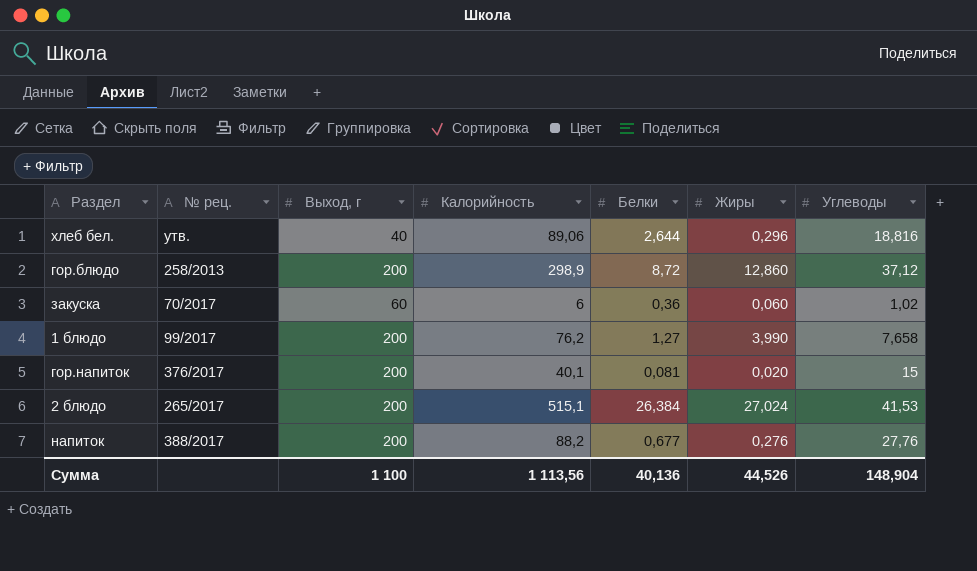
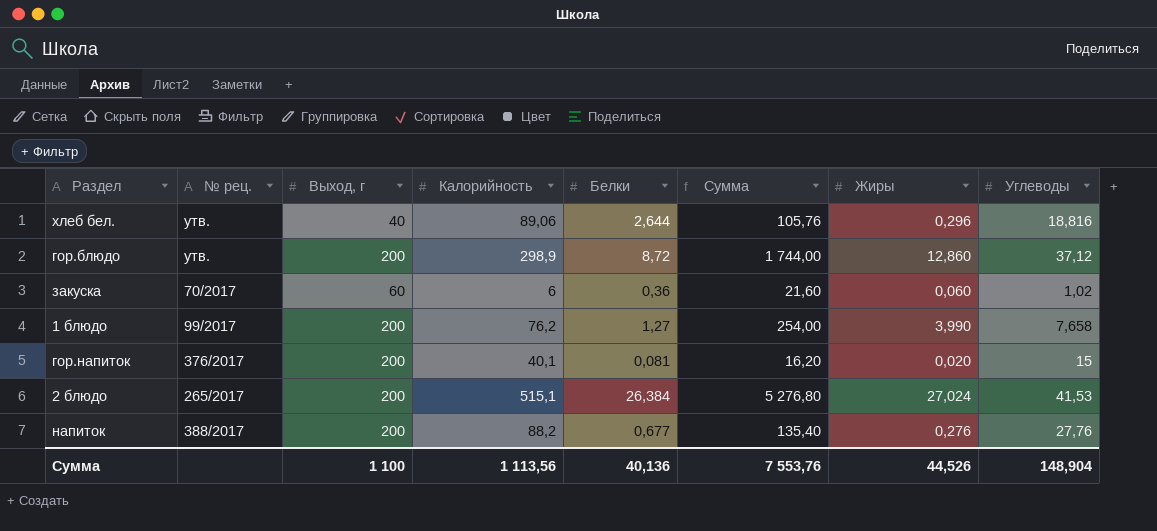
column Сумма | formula: none -> [Выход, г] * [Белки]
гор.блюдо | № рец.: 258/2013 -> утв.

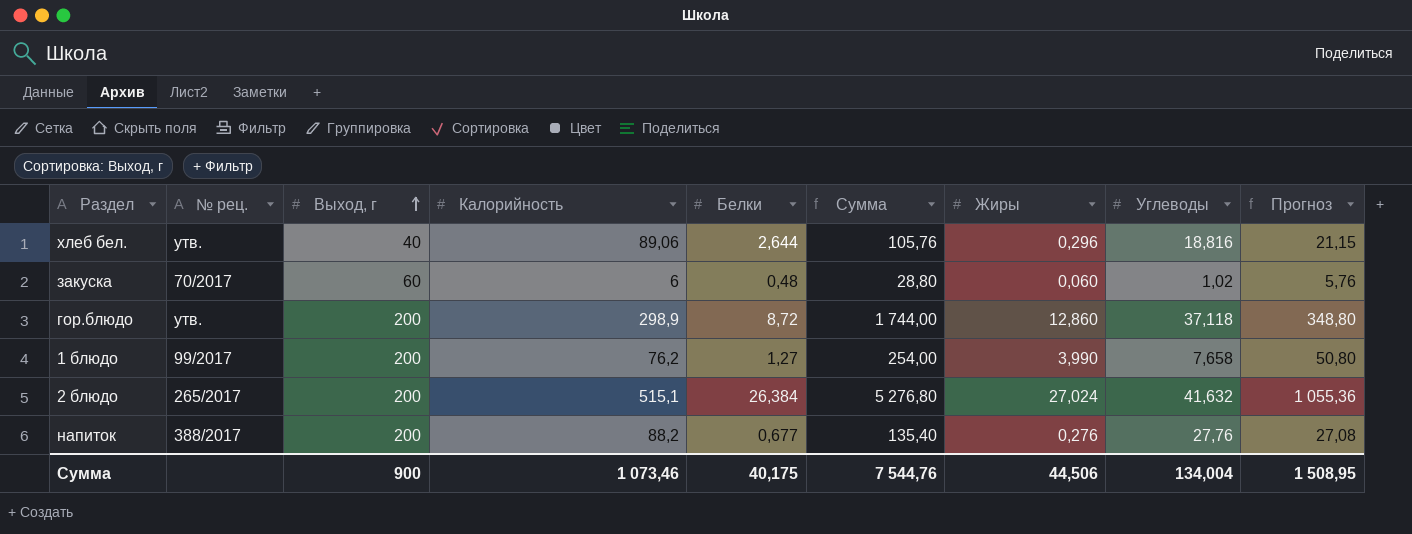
row order: none -> Выход, г ascending
column Прогноз | formula: none -> [Сумма] * 0,2
row гор.напиток: 376/2017 | 200 | 40,1 | 0,081 | 16,20 | 0,020 | 15 -> none
закуска | Белки: 0,36 -> 0,48
закуска | Сумма: 21,60 -> 28,80
гор.блюдо | Углеводы: 37,12 -> 37,118
2 блюдо | Углеводы: 41,53 -> 41,632
Сумма | Выход, г: 1 100 -> 900
Сумма | Калорийность: 1 113,56 -> 1 073,46
Сумма | Белки: 40,136 -> 40,175
Сумма | Сумма: 7 553,76 -> 7 544,76
Сумма | Жиры: 44,526 -> 44,506
Сумма | Углеводы: 148,904 -> 134,004

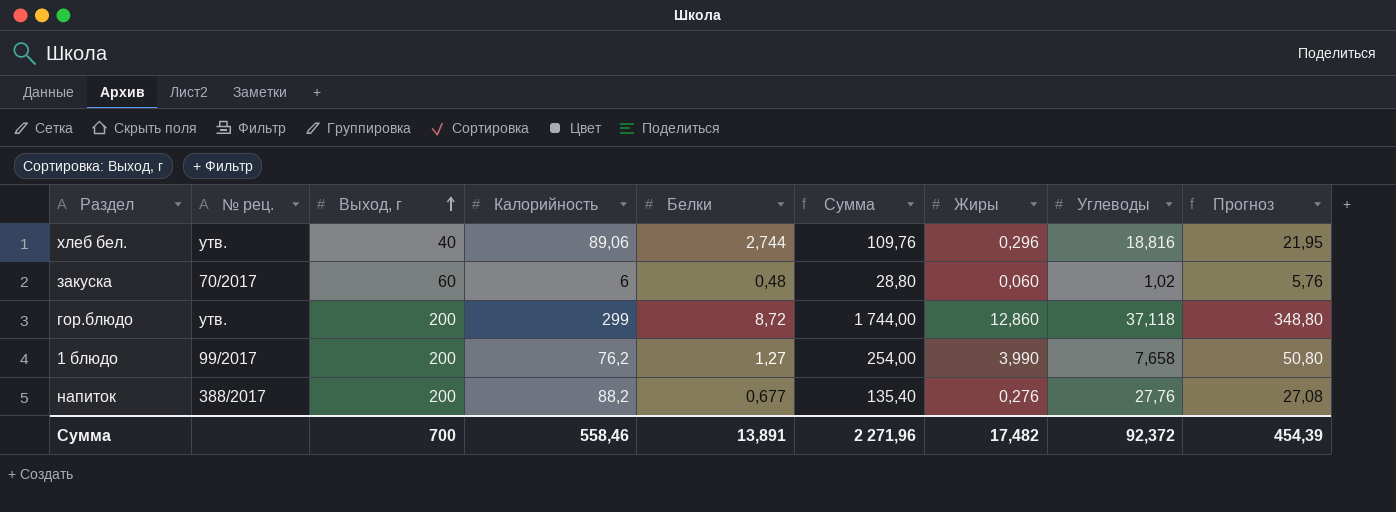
row 2 блюдо: 265/2017 | 200 | 515,1 | 26,384 | 5 276,80 | 27,024 | 41,632 | 1 055,36 -> none
хлеб бел. | Белки: 2,644 -> 2,744
хлеб бел. | Сумма: 105,76 -> 109,76
хлеб бел. | Прогноз: 21,15 -> 21,95
гор.блюдо | Калорийность: 298,9 -> 299
Сумма | Выход, г: 900 -> 700
Сумма | Калорийность: 1 073,46 -> 558,46
Сумма | Белки: 40,175 -> 13,891
Сумма | Сумма: 7 544,76 -> 2 271,96
Сумма | Жиры: 44,506 -> 17,482
Сумма | Углеводы: 134,004 -> 92,372
Сумма | Прогноз: 1 508,95 -> 454,39

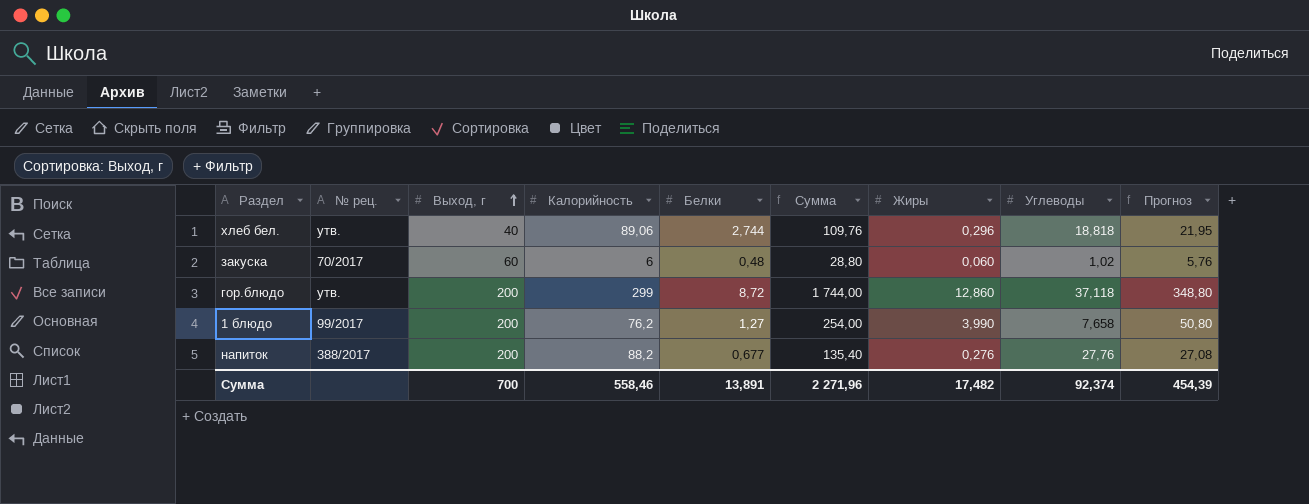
хлеб бел. | Углеводы: 18,816 -> 18,818
Сумма | Углеводы: 92,372 -> 92,374

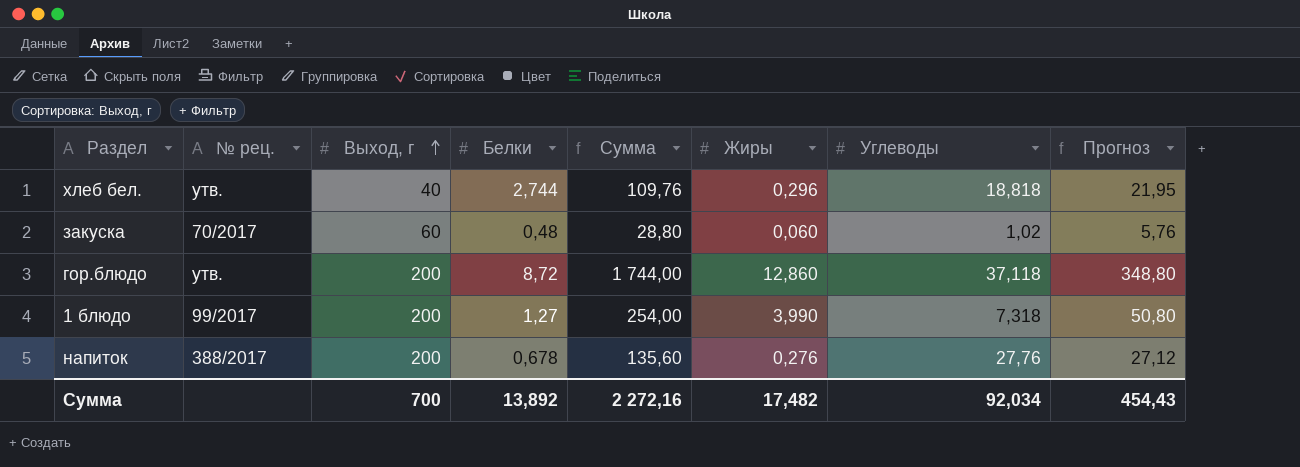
column Калорийность | position: 4 -> none
1 блюдо | Углеводы: 7,658 -> 7,318
напиток | Белки: 0,677 -> 0,678
напиток | Сумма: 135,40 -> 135,60
напиток | Прогноз: 27,08 -> 27,12
Сумма | Белки: 13,891 -> 13,892
Сумма | Сумма: 2 271,96 -> 2 272,16
Сумма | Углеводы: 92,374 -> 92,034
Сумма | Прогноз: 454,39 -> 454,43

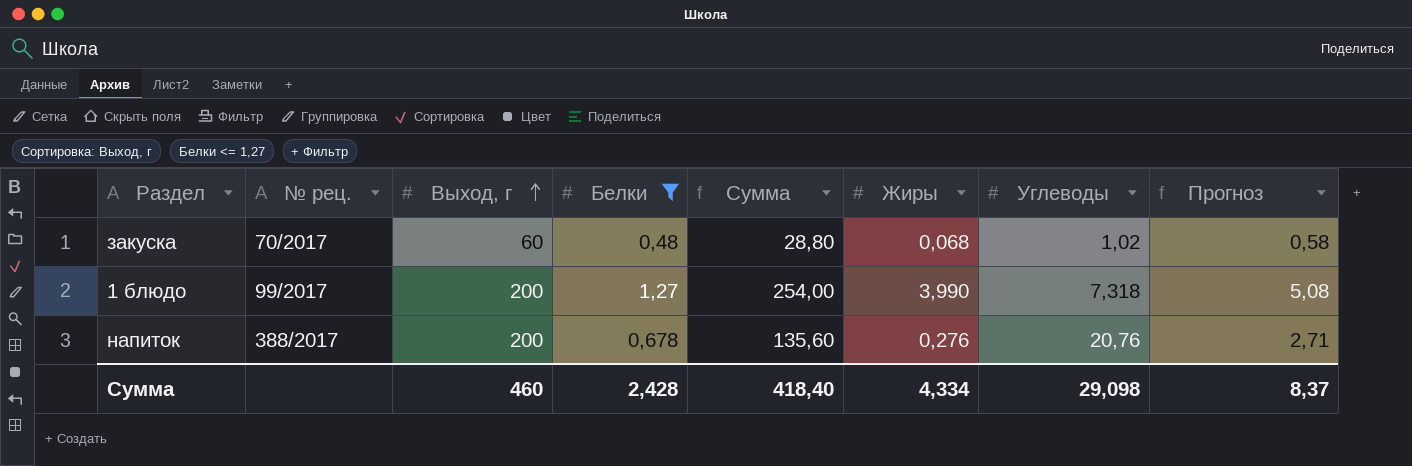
filter: none -> Белки <= 1,27
column Прогноз | formula: [Сумма] * 0,2 -> [Сумма] * 0,02
закуска | Жиры: 0,060 -> 0,068
напиток | Углеводы: 27,76 -> 20,76
Сумма | Выход, г: 700 -> 460
Сумма | Белки: 13,892 -> 2,428
Сумма | Сумма: 2 272,16 -> 418,40
Сумма | Жиры: 17,482 -> 4,334
Сумма | Углеводы: 92,034 -> 29,098
Сумма | Прогноз: 454,43 -> 8,37

